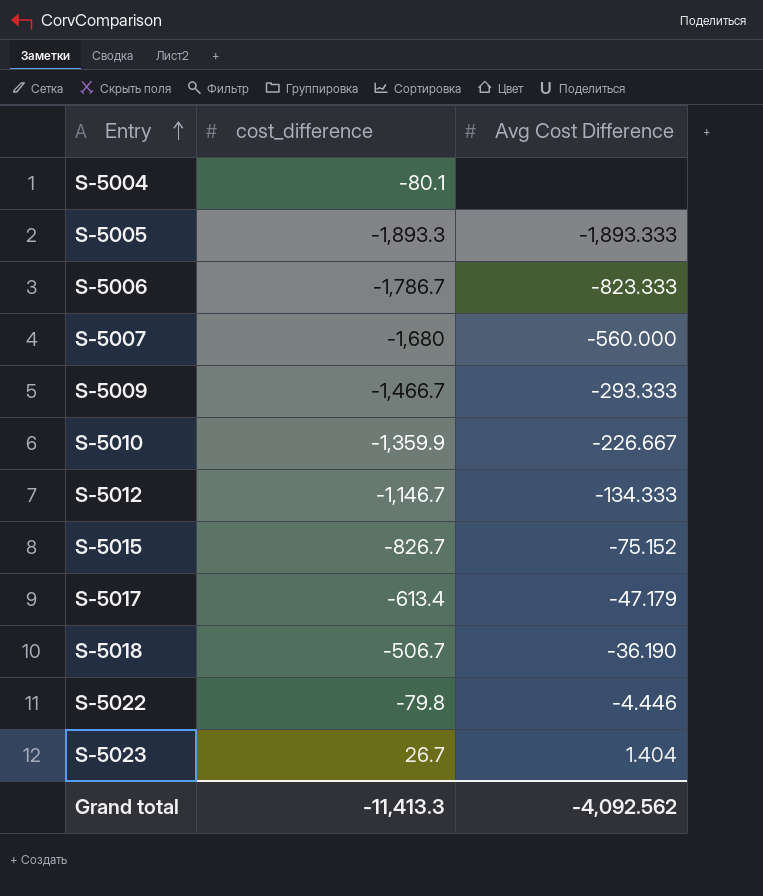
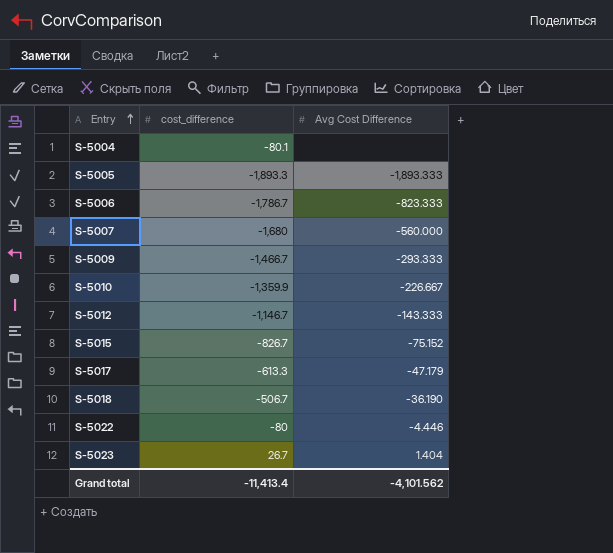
S-5012 | Avg Cost Difference: -134.333 -> -143.333
S-5017 | cost_difference: -613.4 -> -613.3
S-5022 | cost_difference: -79.8 -> -80
Grand total | cost_difference: -11,413.3 -> -11,413.4
Grand total | Avg Cost Difference: -4,092.562 -> -4,101.562

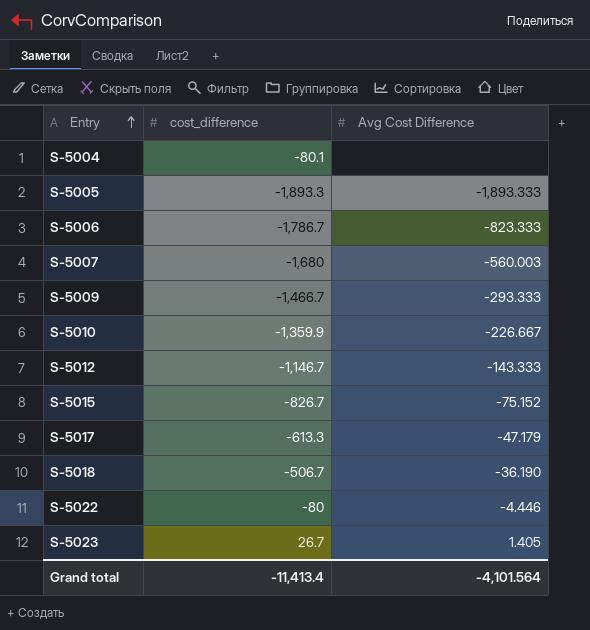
S-5007 | Avg Cost Difference: -560.000 -> -560.003
S-5023 | Avg Cost Difference: 1.404 -> 1.405
Grand total | Avg Cost Difference: -4,101.562 -> -4,101.564

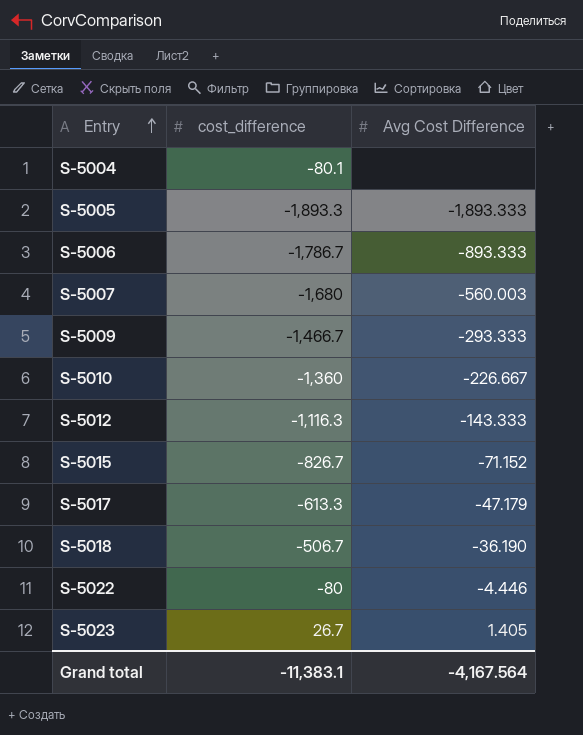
S-5006 | Avg Cost Difference: -823.333 -> -893.333
S-5010 | cost_difference: -1,359.9 -> -1,360
S-5012 | cost_difference: -1,146.7 -> -1,116.3
S-5015 | Avg Cost Difference: -75.152 -> -71.152
Grand total | cost_difference: -11,413.4 -> -11,383.1
Grand total | Avg Cost Difference: -4,101.564 -> -4,167.564

